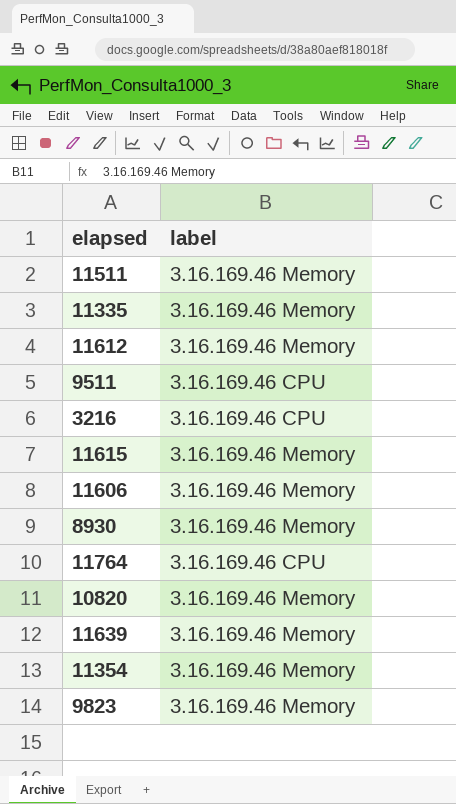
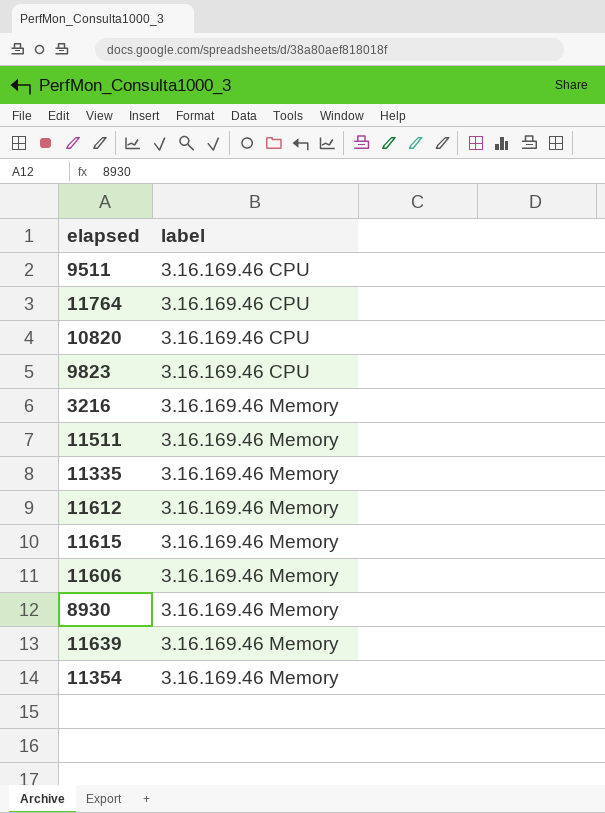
row order: none -> label ascending
10820 | label: 3.16.169.46 Memory -> 3.16.169.46 CPU
9823 | label: 3.16.169.46 Memory -> 3.16.169.46 CPU
3216 | label: 3.16.169.46 CPU -> 3.16.169.46 Memory

